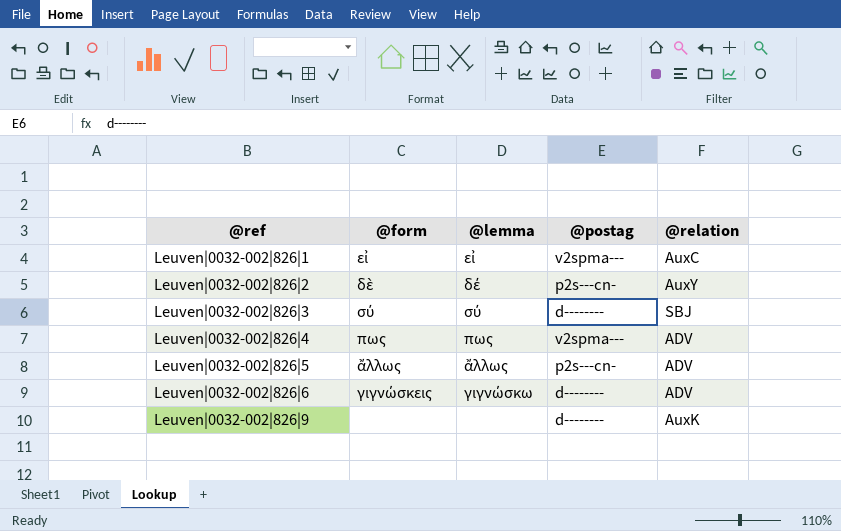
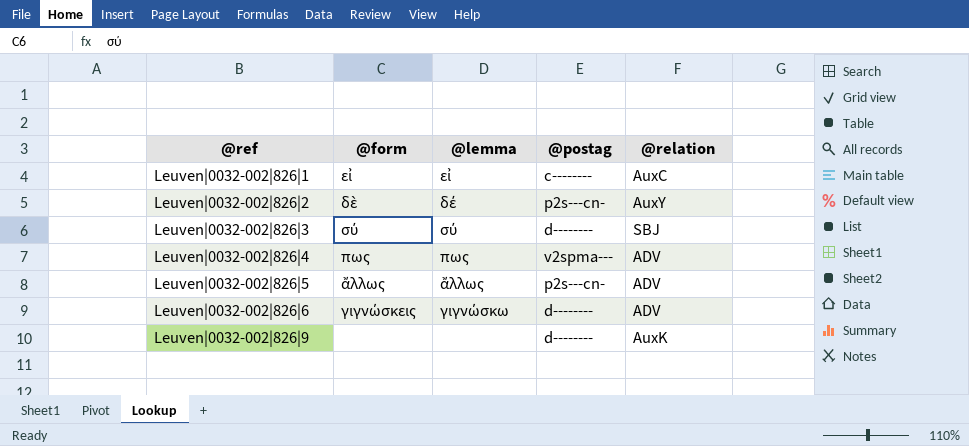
Leuven|0032-002|826|1 | @postag: v2spma--- -> c--------

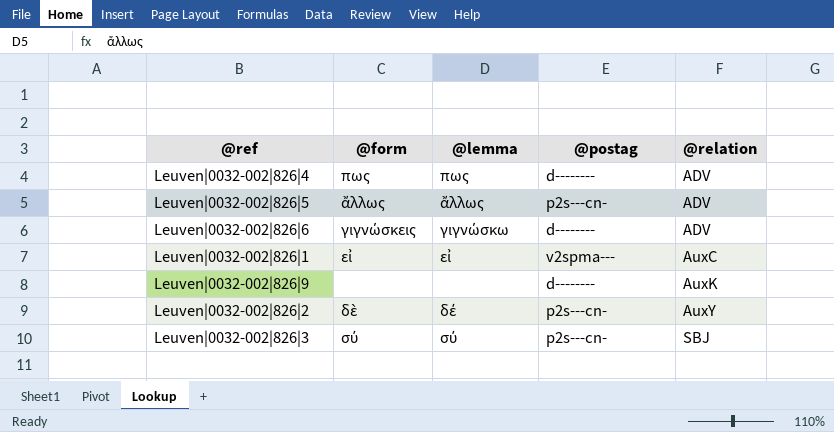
row order: @ref ascending -> @relation ascending
Leuven|0032-002|826|4 | @postag: v2spma--- -> d--------
Leuven|0032-002|826|1 | @postag: c-------- -> v2spma---
Leuven|0032-002|826|3 | @postag: d-------- -> p2s---cn-

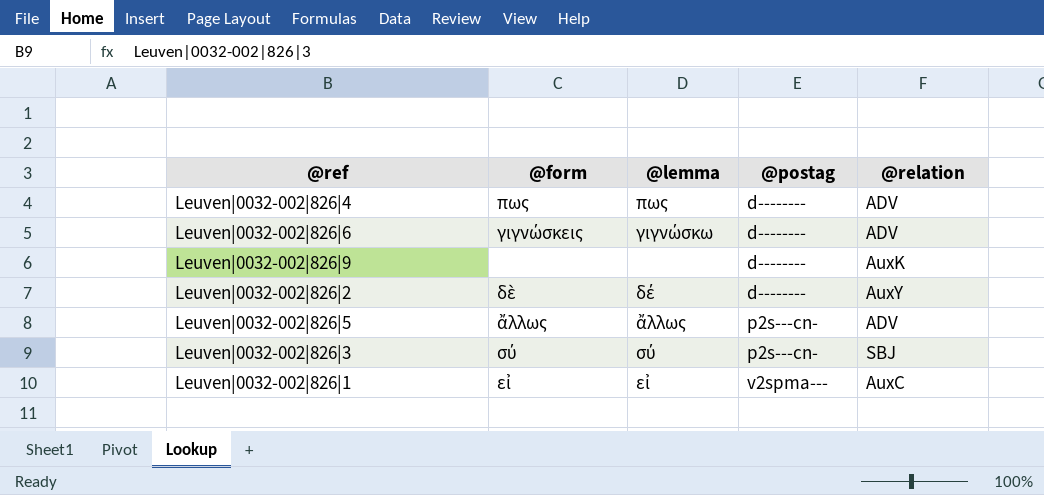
row order: @relation ascending -> @postag ascending
Leuven|0032-002|826|2 | @postag: p2s---cn- -> d--------

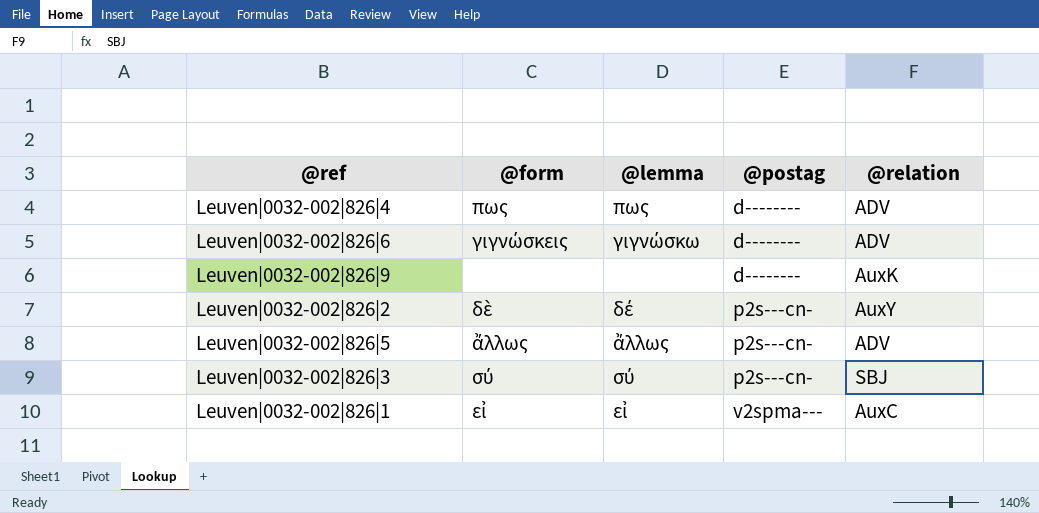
Leuven|0032-002|826|2 | @postag: d-------- -> p2s---cn-

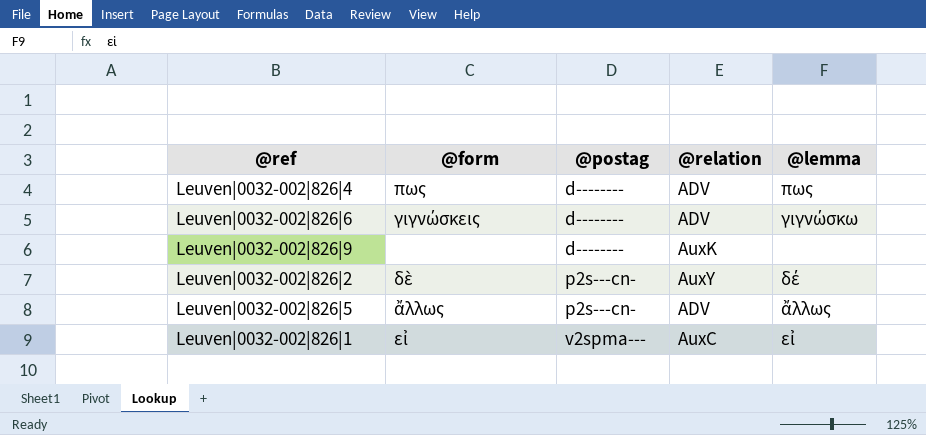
column @lemma | position: 3 -> 5
row Leuven|0032-002|826|3: σύ | σύ | p2s---cn- | SBJ -> none

